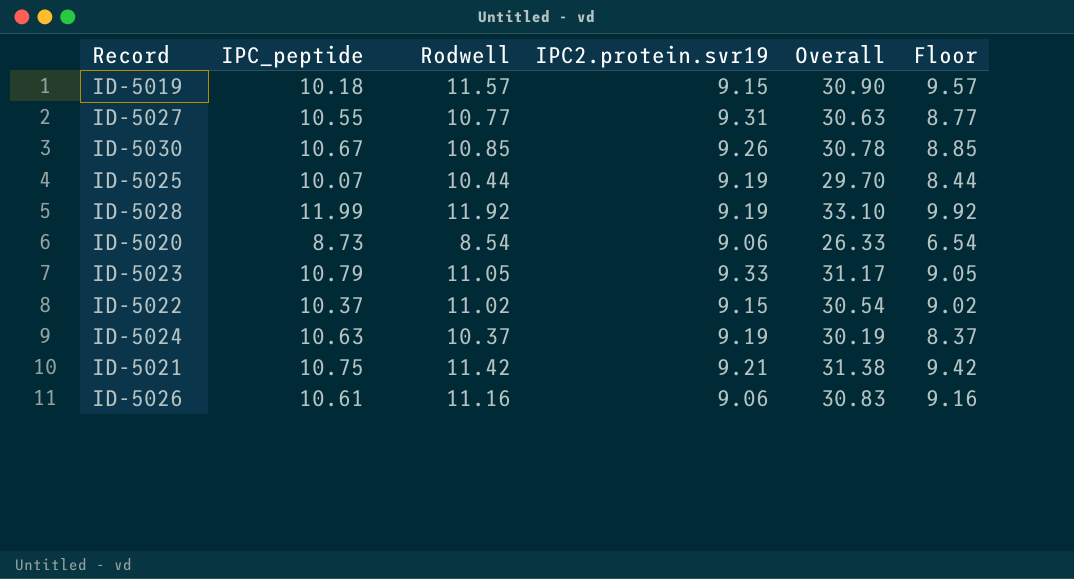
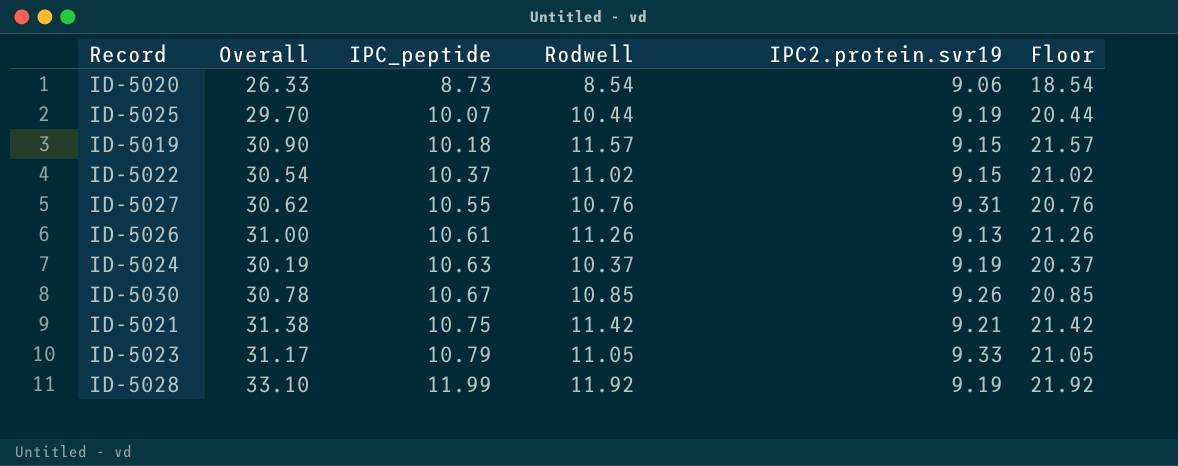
row order: none -> IPC_peptide ascending
column Overall | position: 5 -> 2
column Floor | formula: [Rodwell] - 2 -> [Rodwell] + 10
ID-5027 | Overall: 30.63 -> 30.62
ID-5027 | Rodwell: 10.77 -> 10.76
ID-5026 | Overall: 30.83 -> 31.00
ID-5026 | Rodwell: 11.16 -> 11.26
ID-5026 | IPC2.protein.svr19: 9.06 -> 9.13

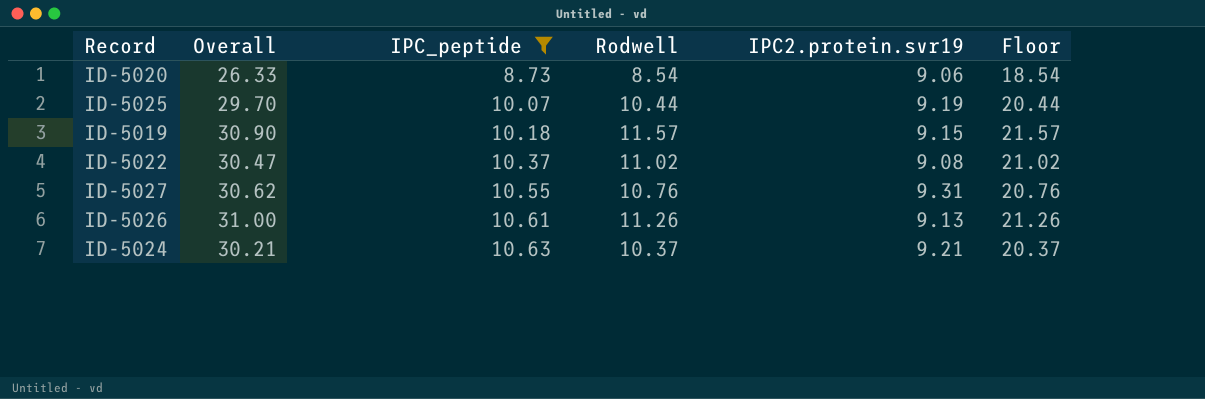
filter: none -> IPC_peptide <= 10.63
ID-5022 | Overall: 30.54 -> 30.47
ID-5022 | IPC2.protein.svr19: 9.15 -> 9.08
ID-5024 | Overall: 30.19 -> 30.21
ID-5024 | IPC2.protein.svr19: 9.19 -> 9.21

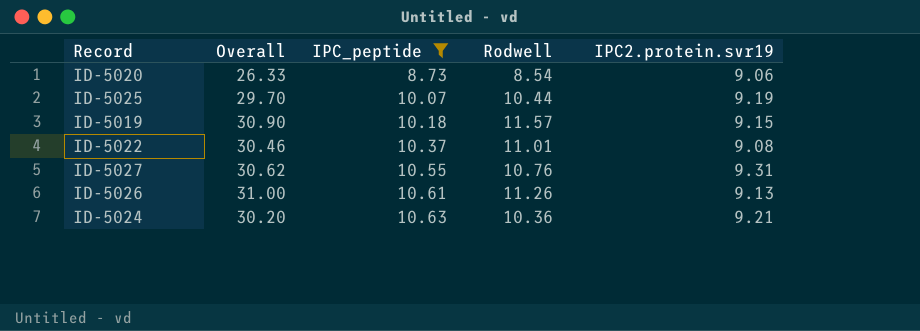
column Floor | formula: [Rodwell] + 10 -> none
ID-5022 | Overall: 30.47 -> 30.46
ID-5022 | Rodwell: 11.02 -> 11.01
ID-5024 | Overall: 30.21 -> 30.20
ID-5024 | Rodwell: 10.37 -> 10.36

